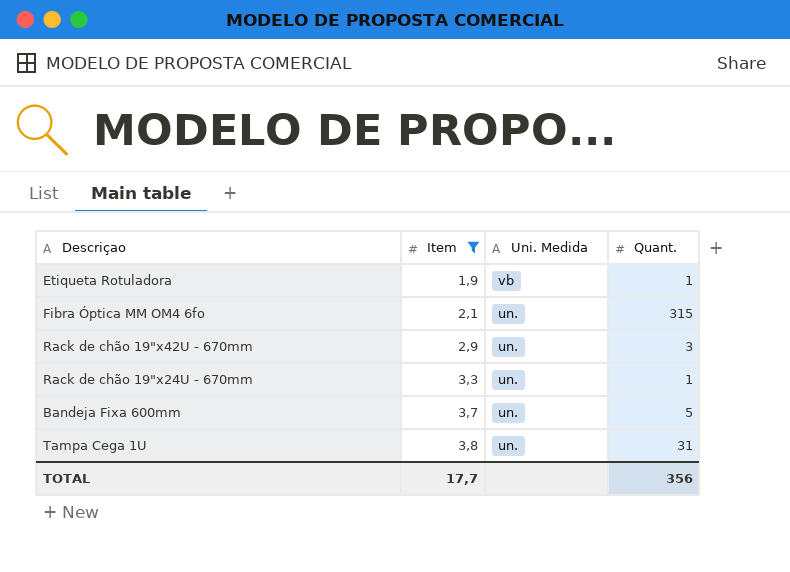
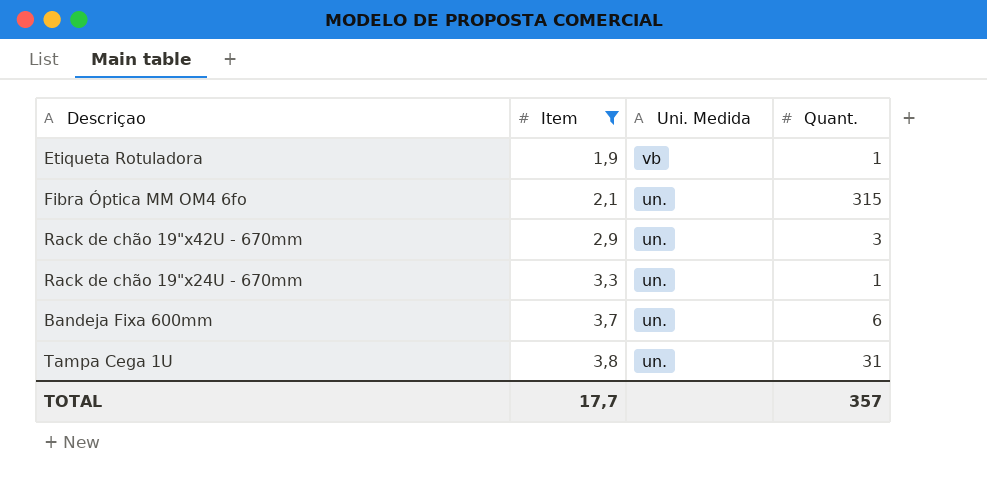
Bandeja Fixa 600mm | Quant.: 5 -> 6
TOTAL | Quant.: 356 -> 357

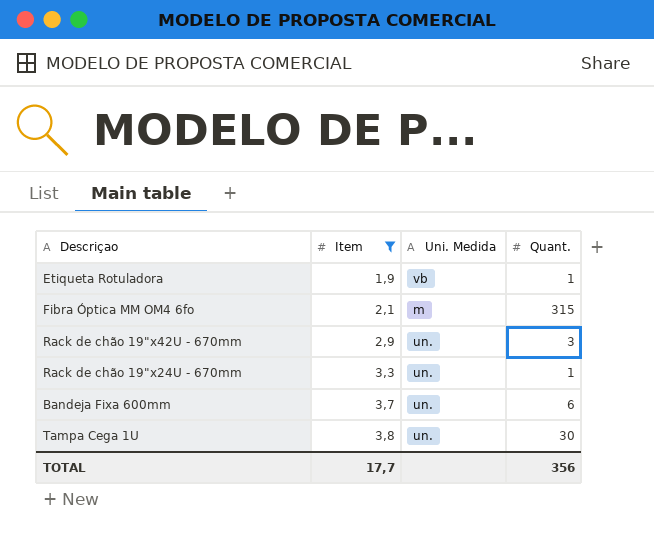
Fibra Óptica MM OM4 6fo | Uni. Medida: un. -> m
Tampa Cega 1U | Quant.: 31 -> 30
TOTAL | Quant.: 357 -> 356

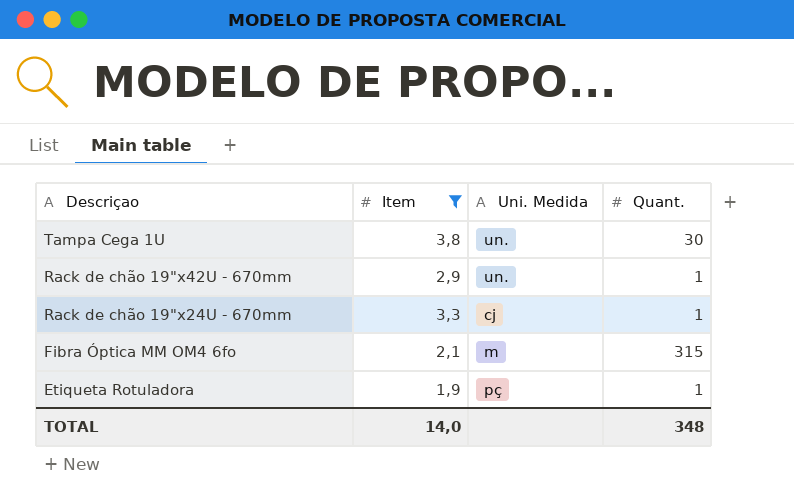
row order: Item ascending -> Descriçao descending
row Bandeja Fixa 600mm: 3,7 | un. | 6 -> none
Rack de chão 19"x42U - 670mm | Quant.: 3 -> 1
Rack de chão 19"x24U - 670mm | Uni. Medida: un. -> cj
Etiqueta Rotuladora | Uni. Medida: vb -> pç
TOTAL | Item: 17,7 -> 14,0
TOTAL | Quant.: 356 -> 348

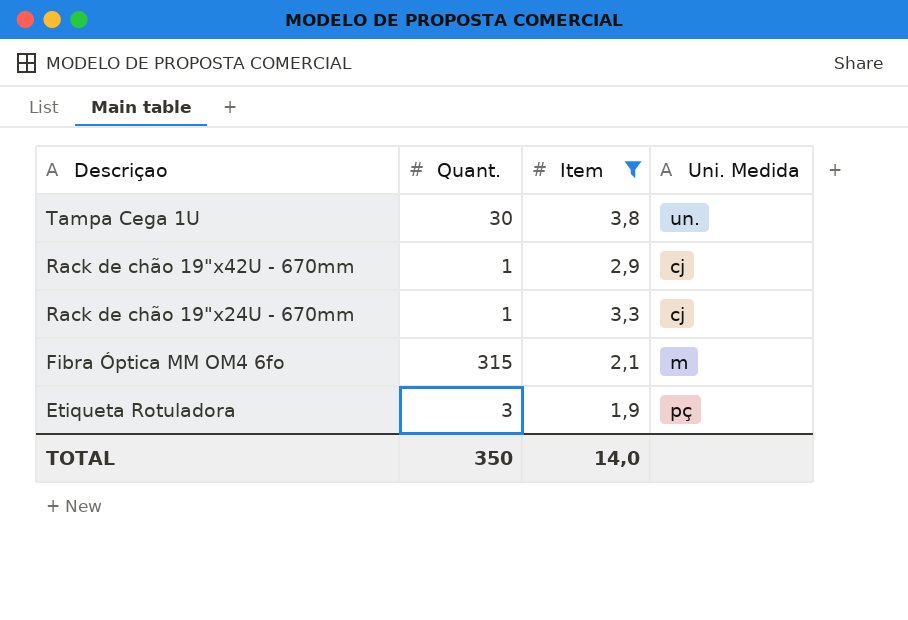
column Quant. | position: 4 -> 2
Rack de chão 19"x42U - 670mm | Uni. Medida: un. -> cj
Etiqueta Rotuladora | Quant.: 1 -> 3
TOTAL | Quant.: 348 -> 350

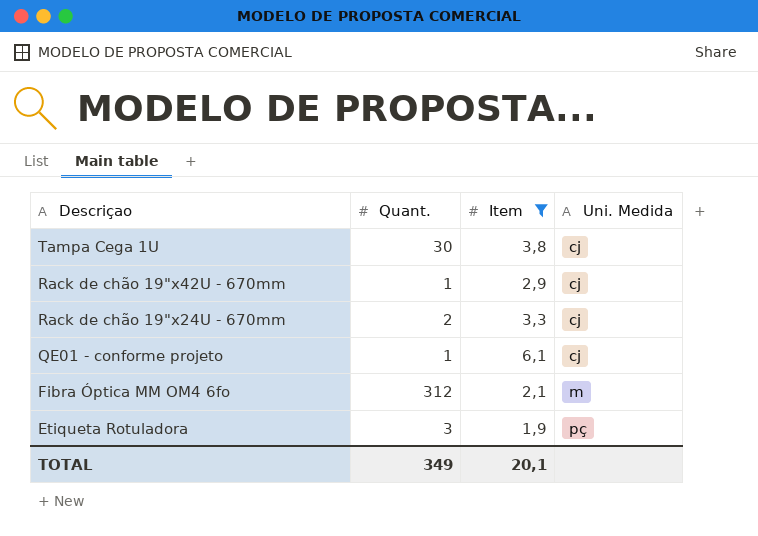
Tampa Cega 1U | Uni. Medida: un. -> cj
Rack de chão 19"x24U - 670mm | Quant.: 1 -> 2
row QE01 - conforme projeto: none -> 1 | 6,1 | cj
Fibra Óptica MM OM4 6fo | Quant.: 315 -> 312
TOTAL | Quant.: 350 -> 349
TOTAL | Item: 14,0 -> 20,1

